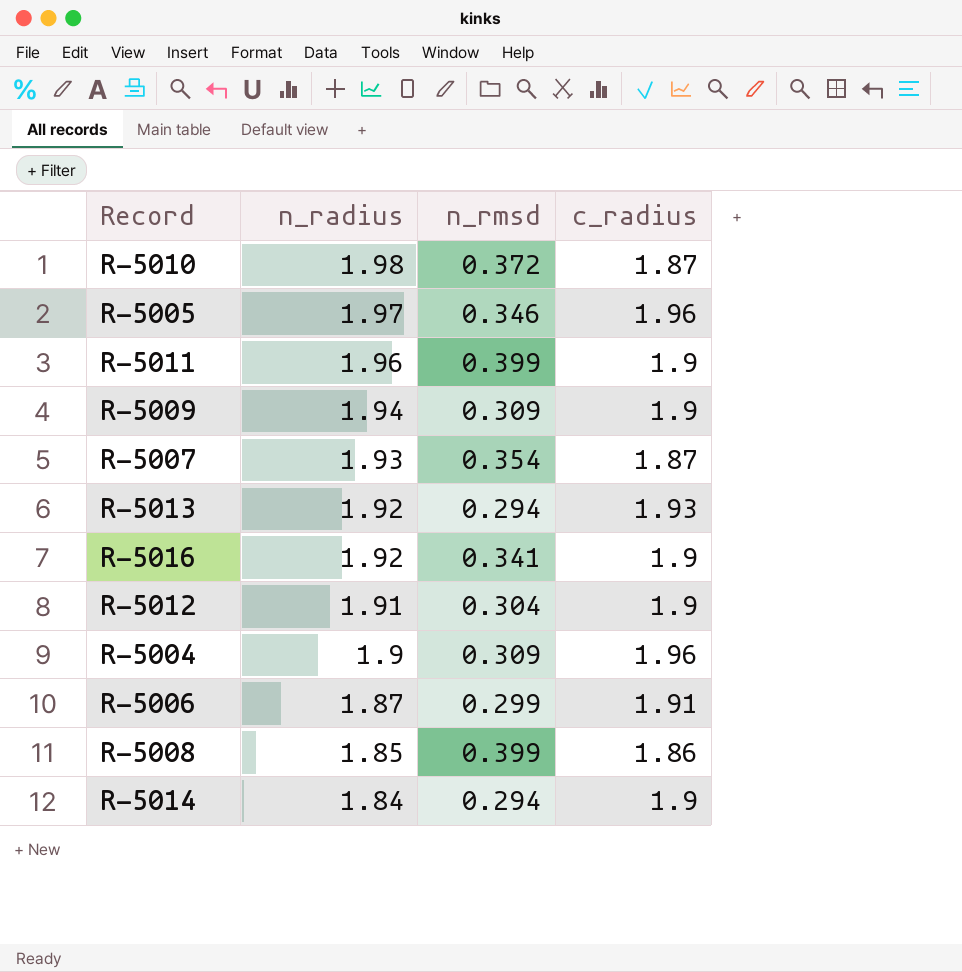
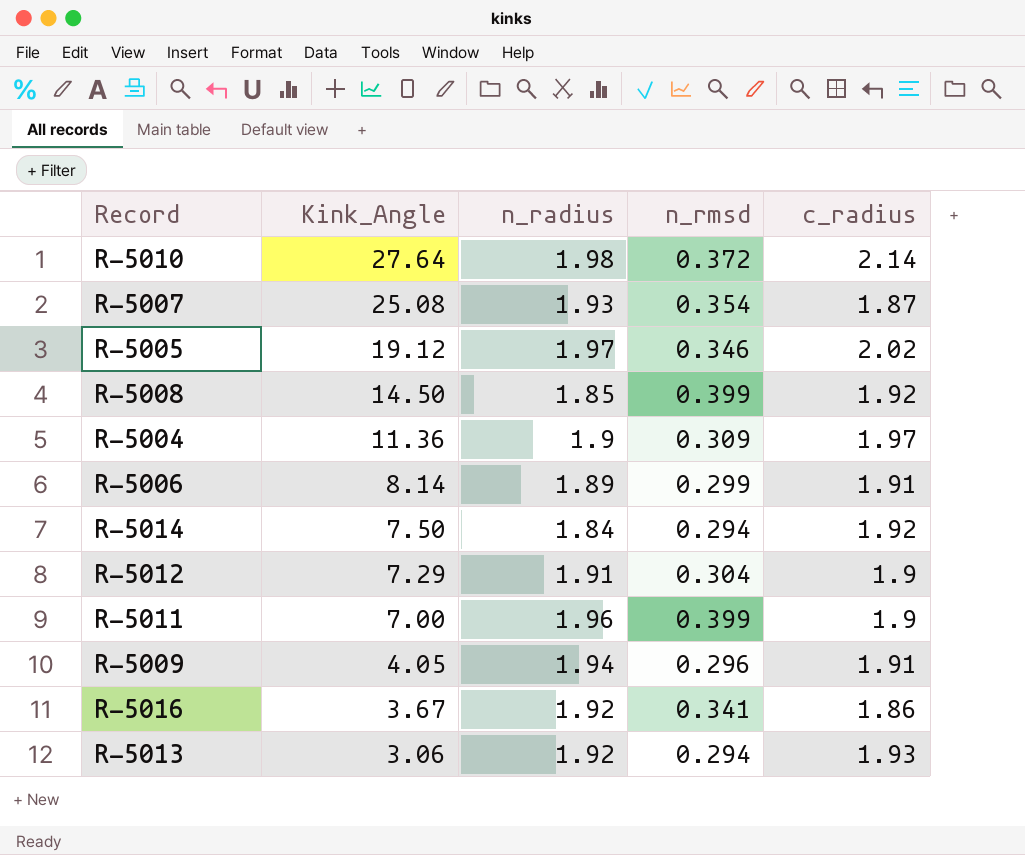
row order: n_radius descending -> Kink_Angle descending
column Kink_Angle | position: none -> 2
R-5010 | c_radius: 1.87 -> 2.14
R-5005 | c_radius: 1.96 -> 2.02
R-5008 | c_radius: 1.86 -> 1.92
R-5004 | c_radius: 1.96 -> 1.97
R-5006 | n_radius: 1.87 -> 1.89
R-5014 | c_radius: 1.9 -> 1.92
R-5009 | n_rmsd: 0.309 -> 0.296
R-5009 | c_radius: 1.9 -> 1.91
R-5016 | c_radius: 1.9 -> 1.86

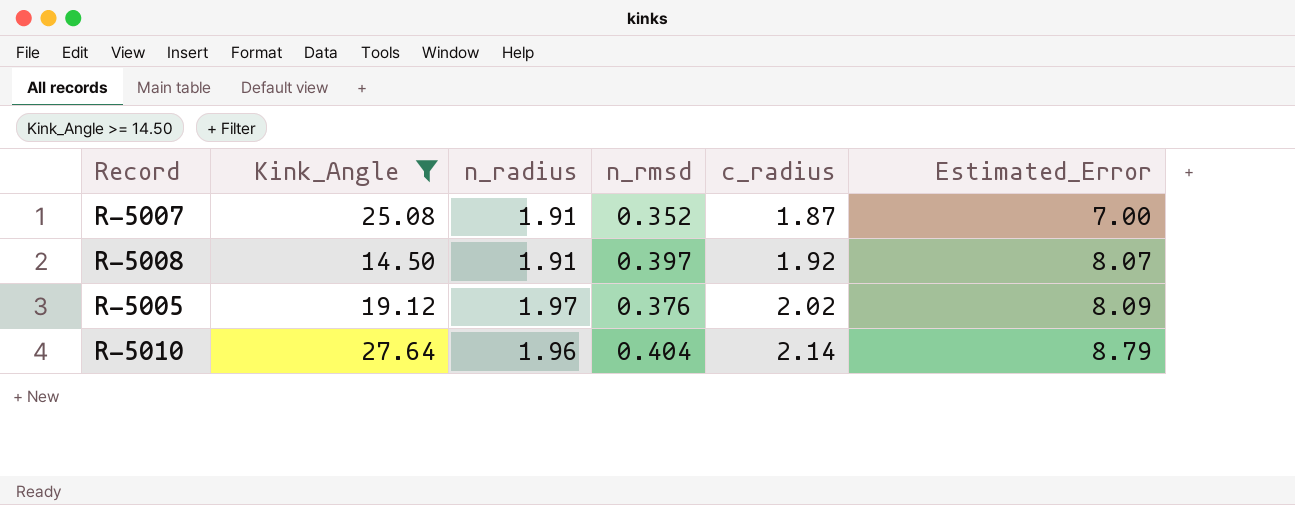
filter: none -> Kink_Angle >= 14.50
row order: Kink_Angle descending -> c_radius ascending
column Estimated_Error | position: none -> 6
R-5007 | n_radius: 1.93 -> 1.91
R-5007 | n_rmsd: 0.354 -> 0.352
R-5008 | n_radius: 1.85 -> 1.91
R-5008 | n_rmsd: 0.399 -> 0.397
R-5005 | n_rmsd: 0.346 -> 0.376
R-5010 | n_radius: 1.98 -> 1.96
R-5010 | n_rmsd: 0.372 -> 0.404

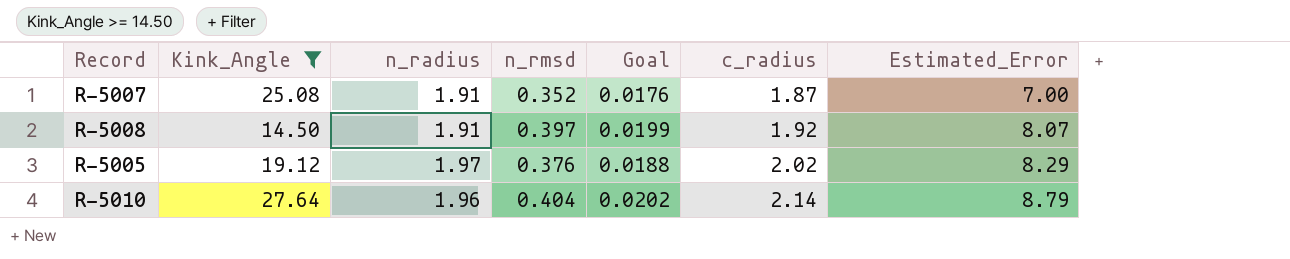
column Goal | formula: none -> [n_rmsd] * 0.05
R-5005 | Estimated_Error: 8.09 -> 8.29

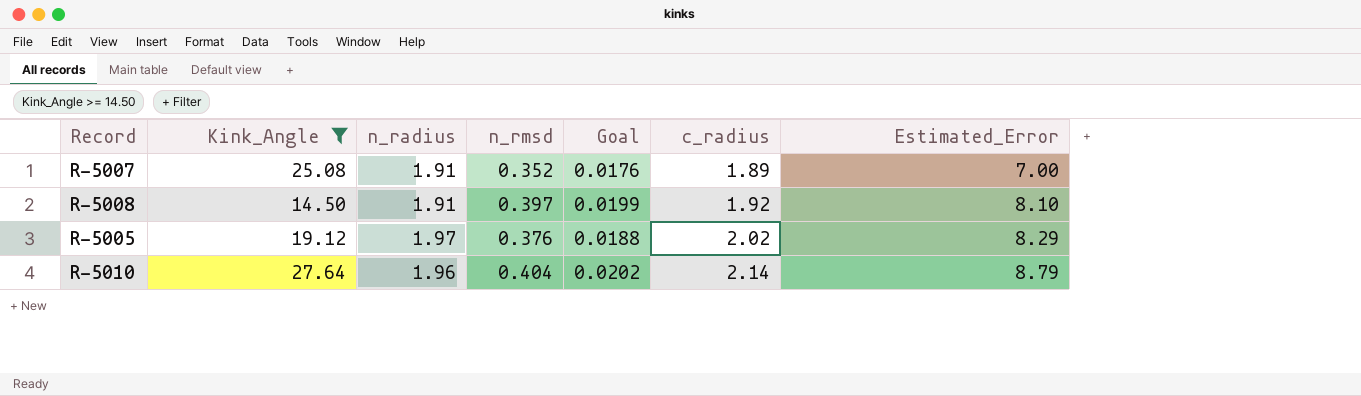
R-5007 | c_radius: 1.87 -> 1.89
R-5008 | Estimated_Error: 8.07 -> 8.10

